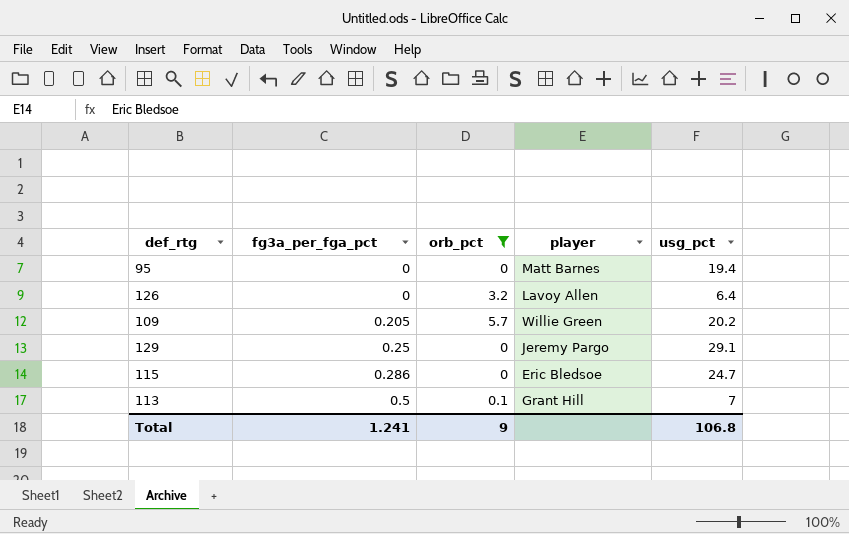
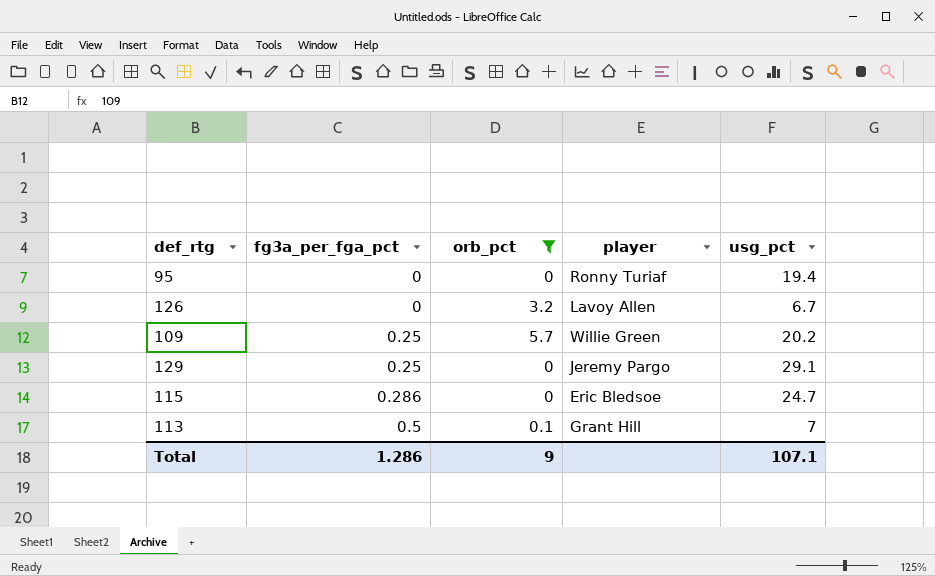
95 | player: Matt Barnes -> Ronny Turiaf
126 | usg_pct: 6.4 -> 6.7
109 | fg3a_per_fga_pct: 0.205 -> 0.25
Total | fg3a_per_fga_pct: 1.241 -> 1.286
Total | usg_pct: 106.8 -> 107.1

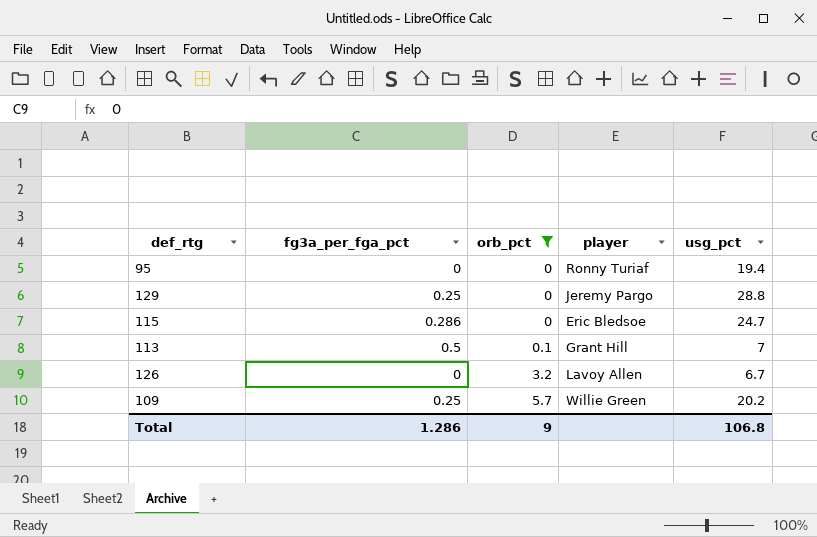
row order: fg3a_per_fga_pct ascending -> orb_pct ascending
129 | usg_pct: 29.1 -> 28.8
Total | usg_pct: 107.1 -> 106.8

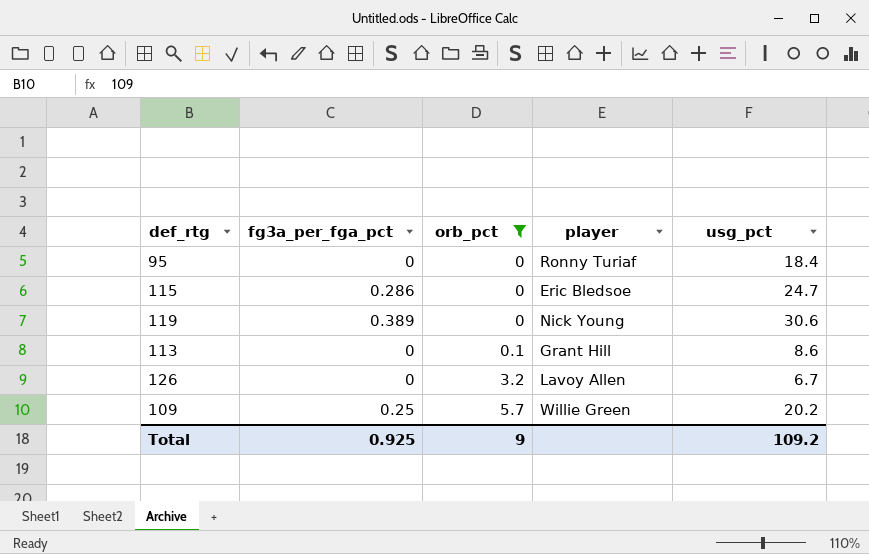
row 129: 0.25 | 0 | Jeremy Pargo | 28.8 -> none
95 | usg_pct: 19.4 -> 18.4
row 119: none -> 0.389 | 0 | Nick Young | 30.6
113 | fg3a_per_fga_pct: 0.5 -> 0
113 | usg_pct: 7 -> 8.6
Total | fg3a_per_fga_pct: 1.286 -> 0.925
Total | usg_pct: 106.8 -> 109.2

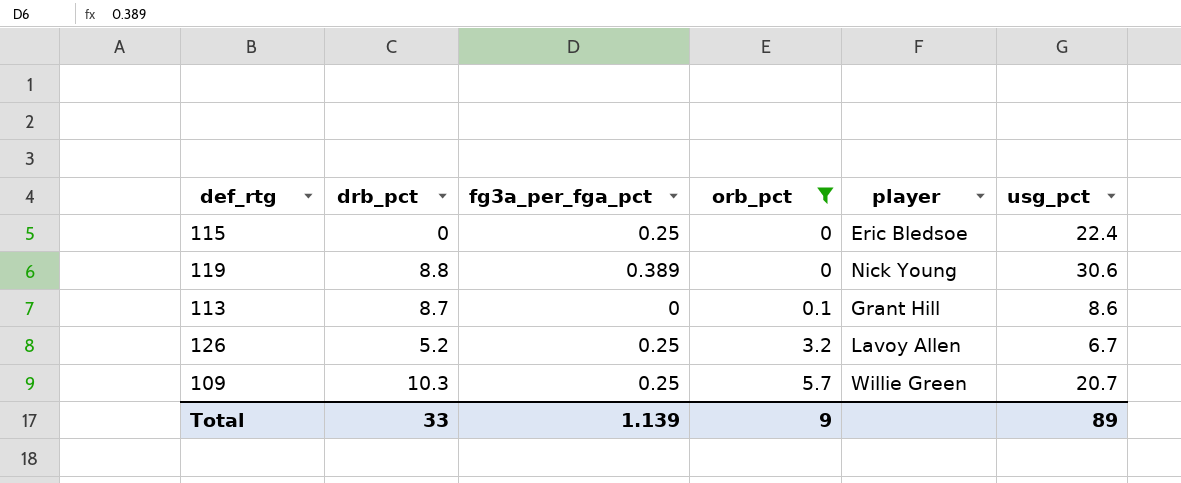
column drb_pct | position: none -> 2
row 95: 0 | 0 | Ronny Turiaf | 18.4 -> none
115 | fg3a_per_fga_pct: 0.286 -> 0.25
115 | usg_pct: 24.7 -> 22.4
126 | fg3a_per_fga_pct: 0 -> 0.25
109 | usg_pct: 20.2 -> 20.7
Total | fg3a_per_fga_pct: 0.925 -> 1.139
Total | usg_pct: 109.2 -> 89

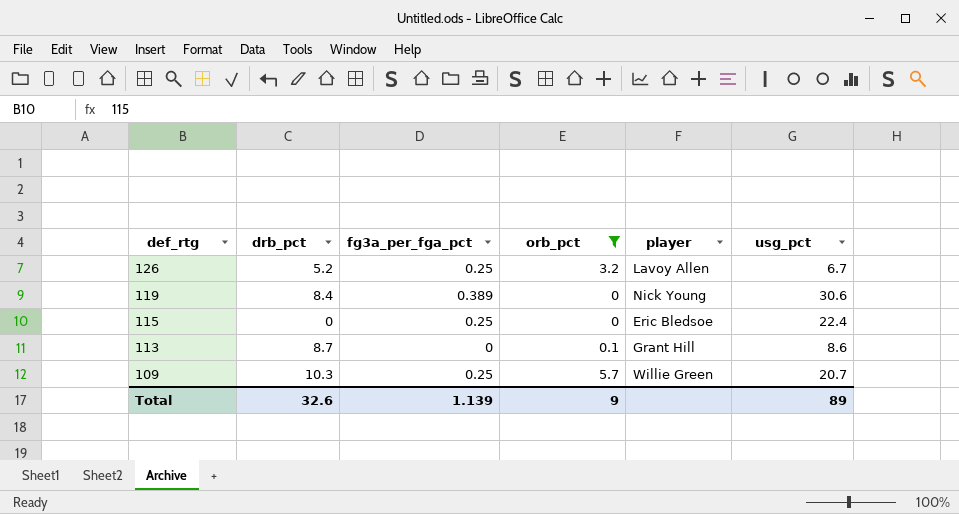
row order: orb_pct ascending -> def_rtg descending
119 | drb_pct: 8.8 -> 8.4
Total | drb_pct: 33 -> 32.6

